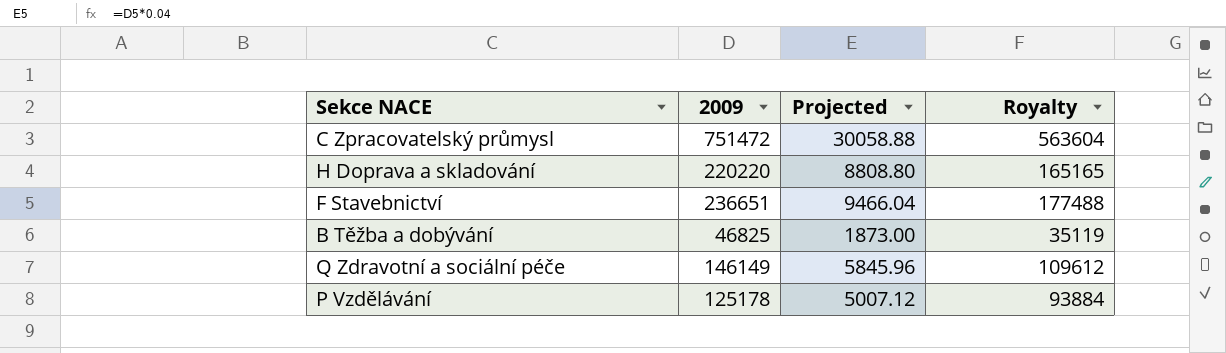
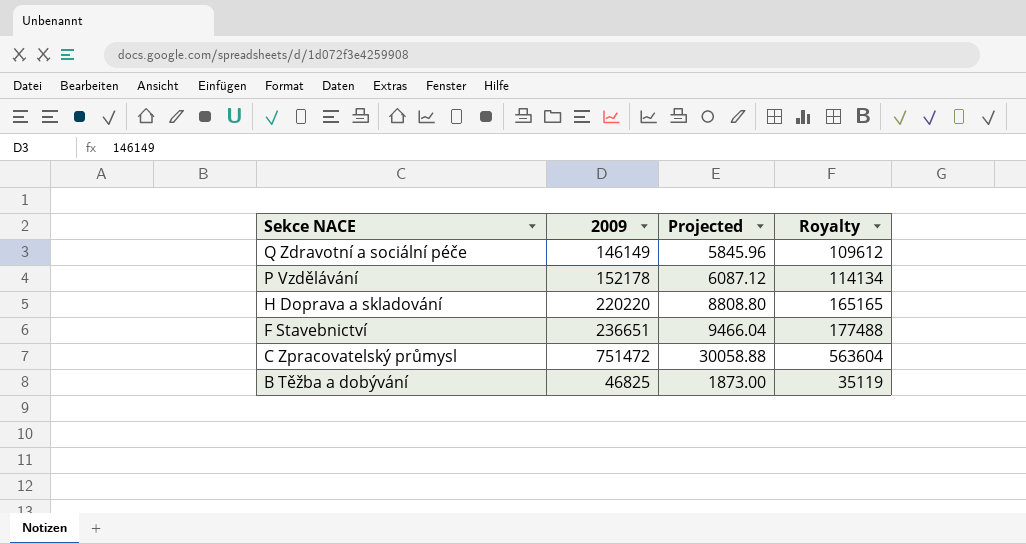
row order: none -> Sekce NACE descending
P Vzdělávání | 2009: 125178 -> 152178
P Vzdělávání | Projected: 5007.12 -> 6087.12
P Vzdělávání | Royalty: 93884 -> 114134

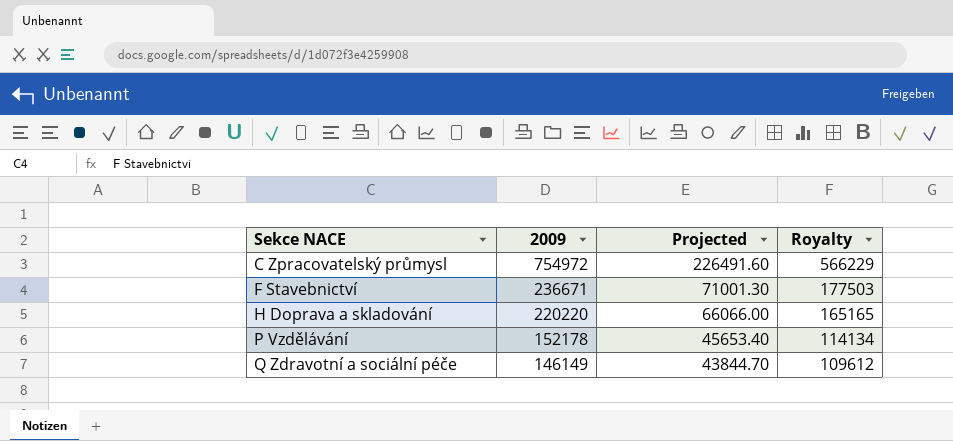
row order: Sekce NACE descending -> Sekce NACE ascending
column Projected | formula: [2009] * 0.04 -> [2009] * 0.3
row B Těžba a dobývání: 46825 | 1873.00 | 35119 -> none
C Zpracovatelský průmysl | 2009: 751472 -> 754972
C Zpracovatelský průmysl | Royalty: 563604 -> 566229
F Stavebnictví | 2009: 236651 -> 236671
F Stavebnictví | Royalty: 177488 -> 177503

